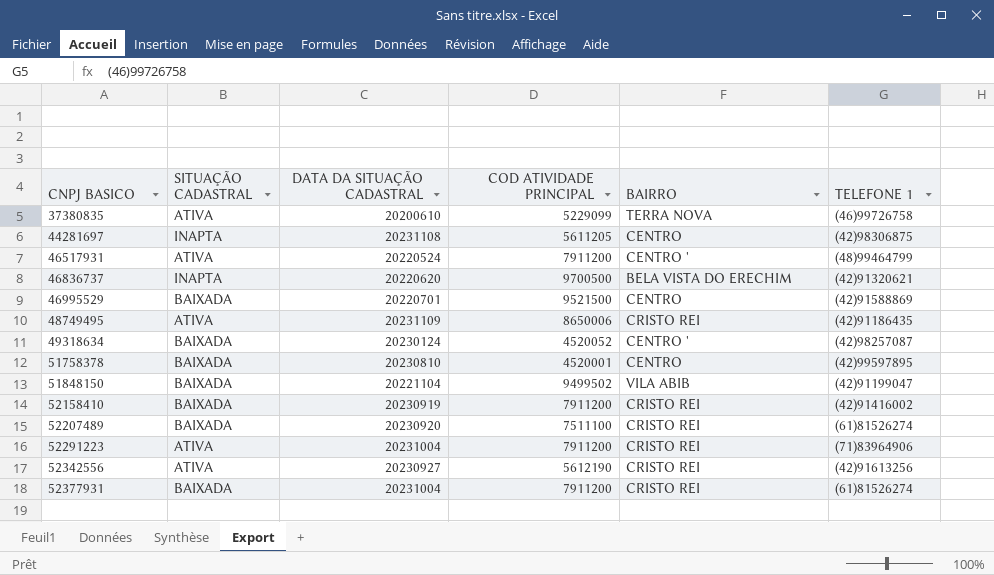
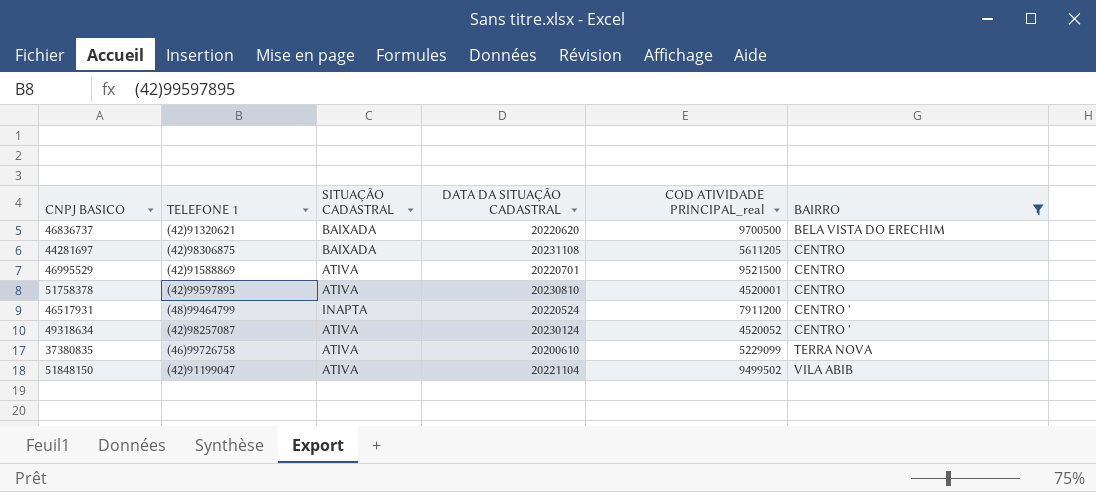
filter: none -> BAIRRO != CRISTO REI
row order: CNPJ BASICO ascending -> BAIRRO ascending
column TELEFONE 1 | position: 6 -> 2
column name: COD ATIVIDADE PRINCIPAL -> COD ATIVIDADE PRINCIPAL_real
46836737 | SITUAÇÃO CADASTRAL: INAPTA -> BAIXADA
44281697 | SITUAÇÃO CADASTRAL: INAPTA -> BAIXADA
46995529 | SITUAÇÃO CADASTRAL: BAIXADA -> ATIVA
51758378 | SITUAÇÃO CADASTRAL: BAIXADA -> ATIVA
46517931 | SITUAÇÃO CADASTRAL: ATIVA -> INAPTA
49318634 | SITUAÇÃO CADASTRAL: BAIXADA -> ATIVA
51848150 | SITUAÇÃO CADASTRAL: BAIXADA -> ATIVA

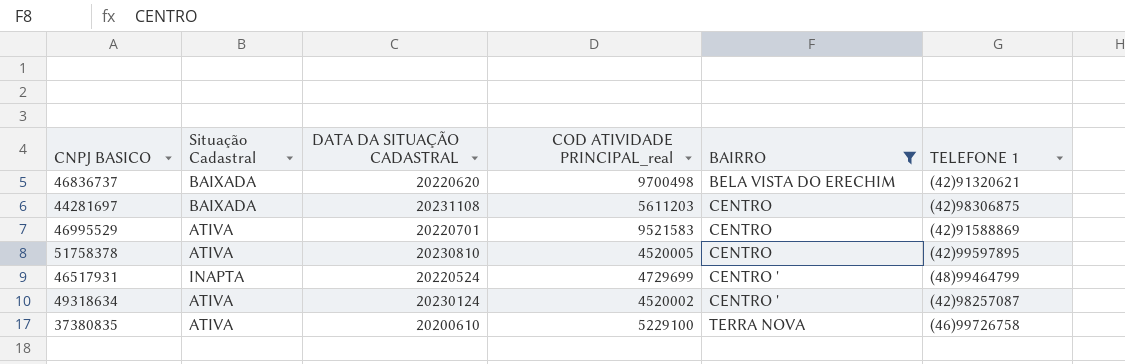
column name: SITUAÇÃO CADASTRAL -> Situação Cadastral
column TELEFONE 1 | position: 2 -> 6
row 51848150: (42)91199047 | ATIVA | 20221104 | 9499502 | VILA ABIB -> none
46836737 | COD ATIVIDADE PRINCIPAL_real: 9700500 -> 9700498
44281697 | COD ATIVIDADE PRINCIPAL_real: 5611205 -> 5611203
46995529 | COD ATIVIDADE PRINCIPAL_real: 9521500 -> 9521583
51758378 | COD ATIVIDADE PRINCIPAL_real: 4520001 -> 4520005
46517931 | COD ATIVIDADE PRINCIPAL_real: 7911200 -> 4729699
49318634 | COD ATIVIDADE PRINCIPAL_real: 4520052 -> 4520002
37380835 | COD ATIVIDADE PRINCIPAL_real: 5229099 -> 5229100

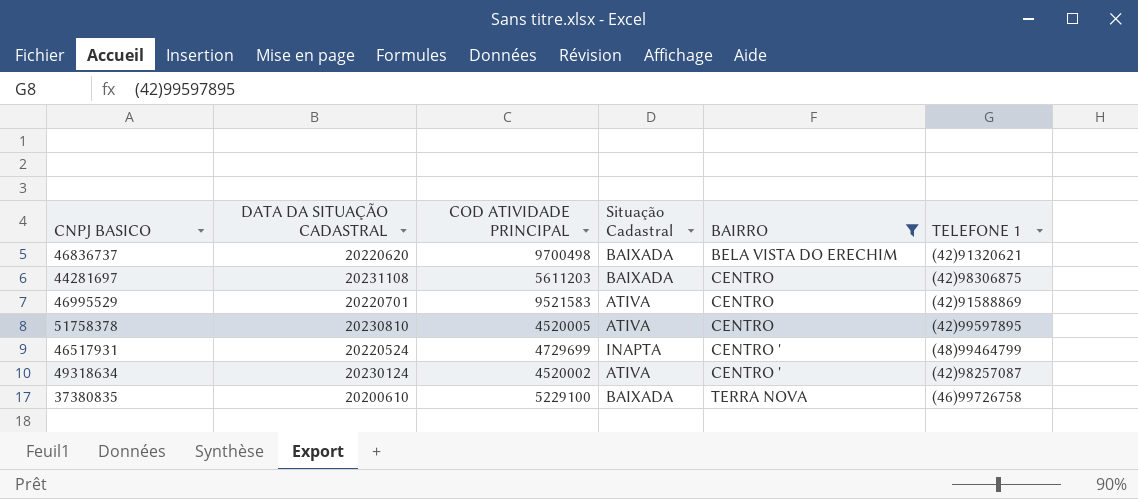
column name: COD ATIVIDADE PRINCIPAL_real -> COD ATIVIDADE PRINCIPAL
column Situação Cadastral | position: 2 -> 4
37380835 | Situação Cadastral: ATIVA -> BAIXADA

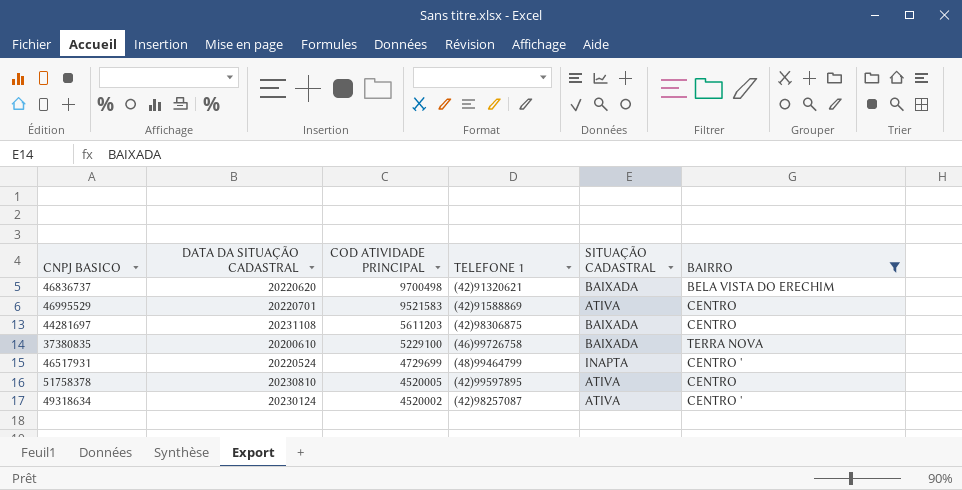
row order: BAIRRO ascending -> COD ATIVIDADE PRINCIPAL descending
column TELEFONE 1 | position: 6 -> 4
column name: Situação Cadastral -> SITUAÇÃO CADASTRAL

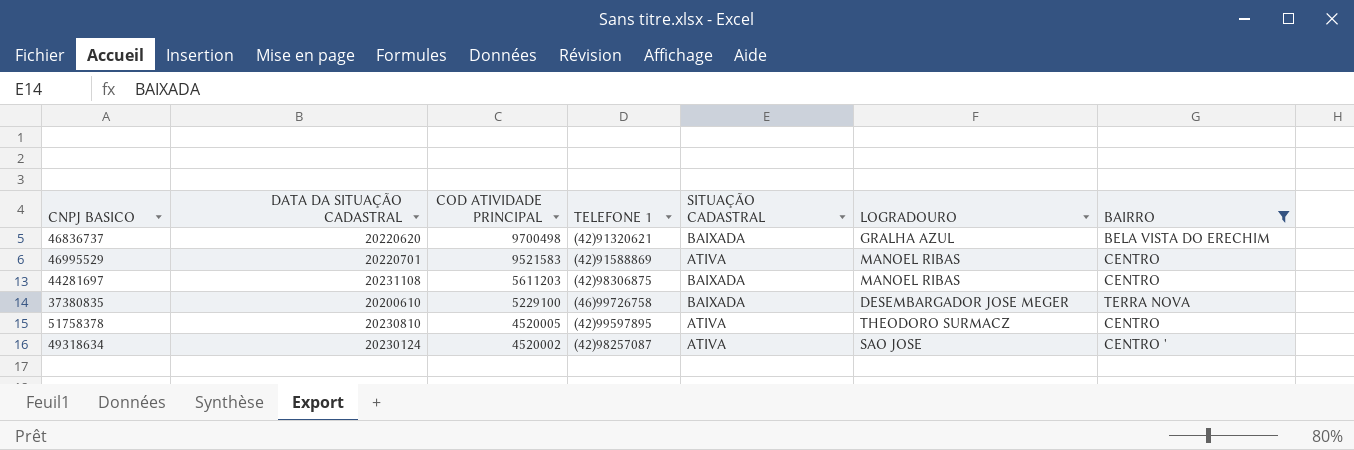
column LOGRADOURO | position: none -> 6
row 46517931: 20220524 | 4729699 | (48)99464799 | INAPTA | CENTRO ' -> none

